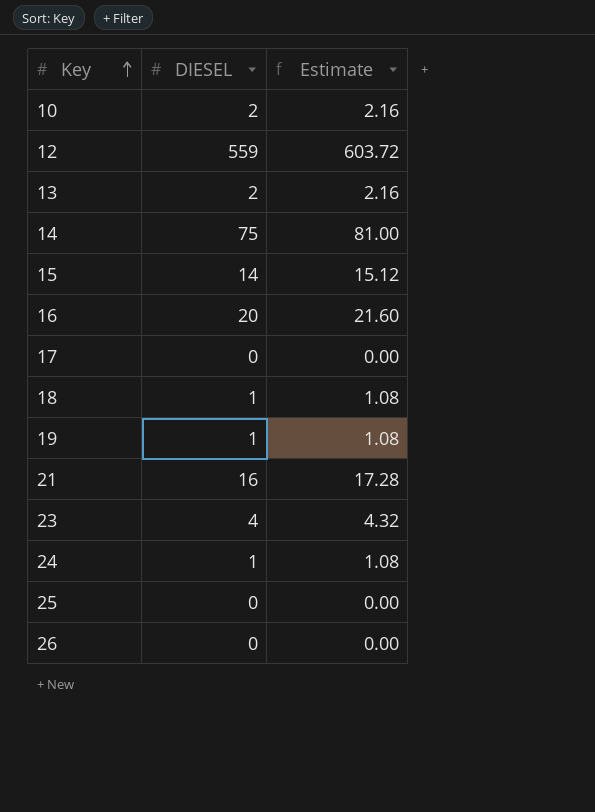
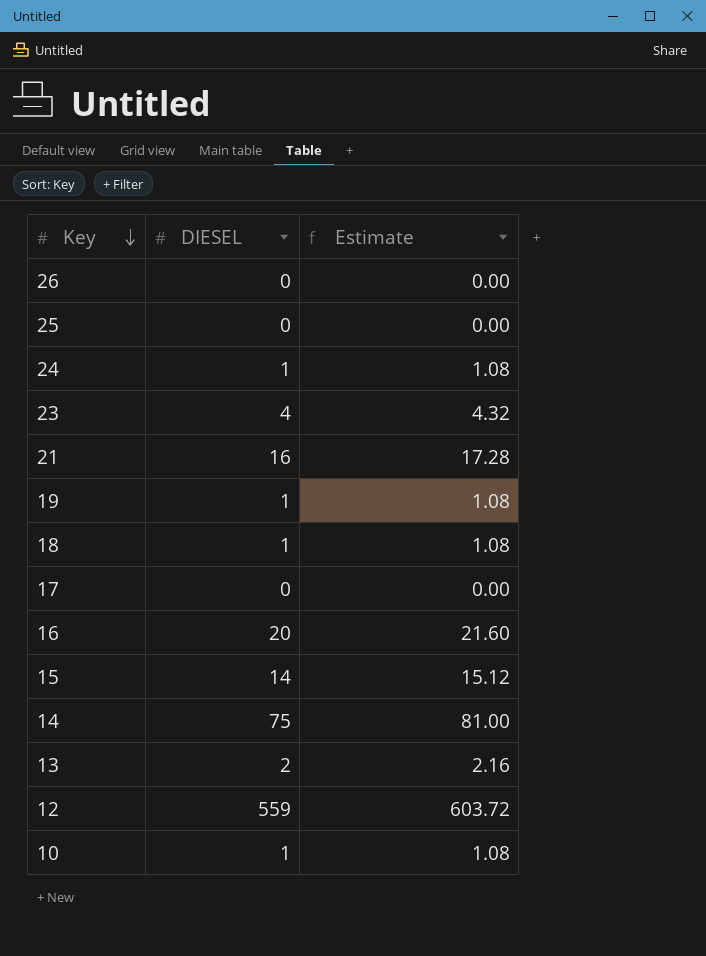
row order: Key ascending -> Key descending
10 | DIESEL: 2 -> 1
10 | Estimate: 2.16 -> 1.08

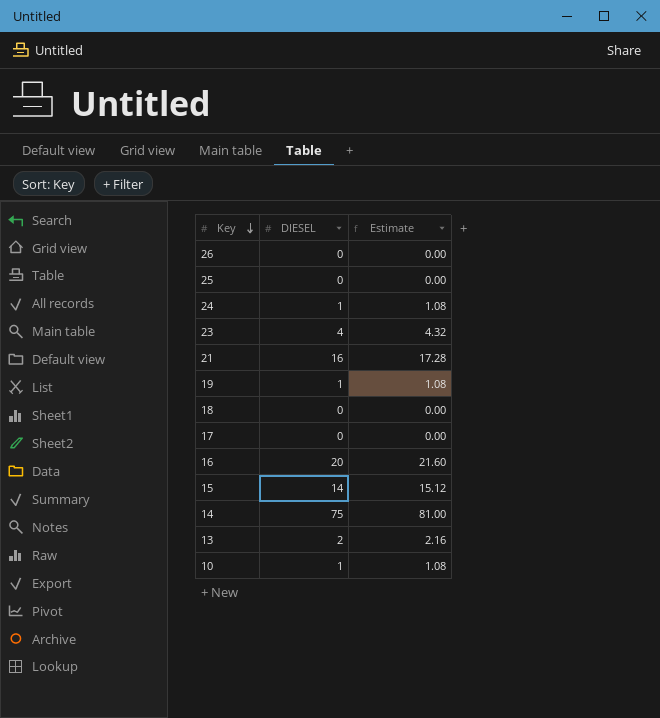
row 12: 559 | 603.72 -> none
18 | DIESEL: 1 -> 0
18 | Estimate: 1.08 -> 0.00

